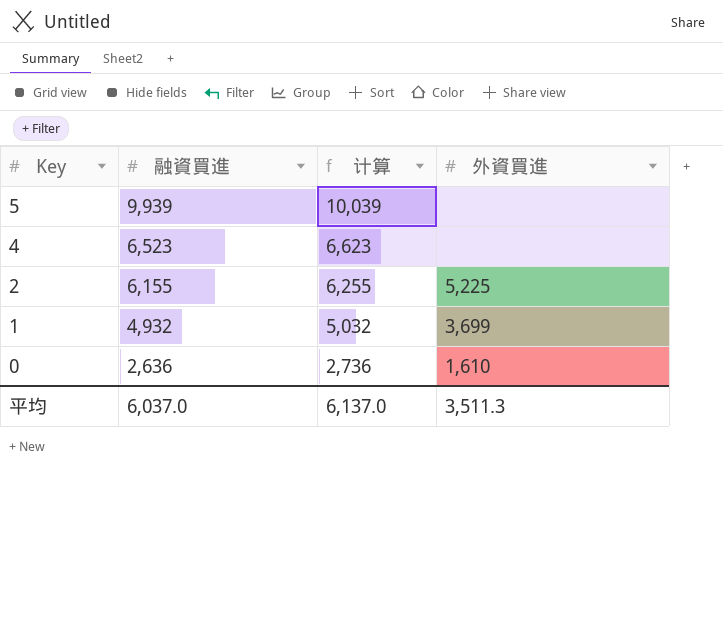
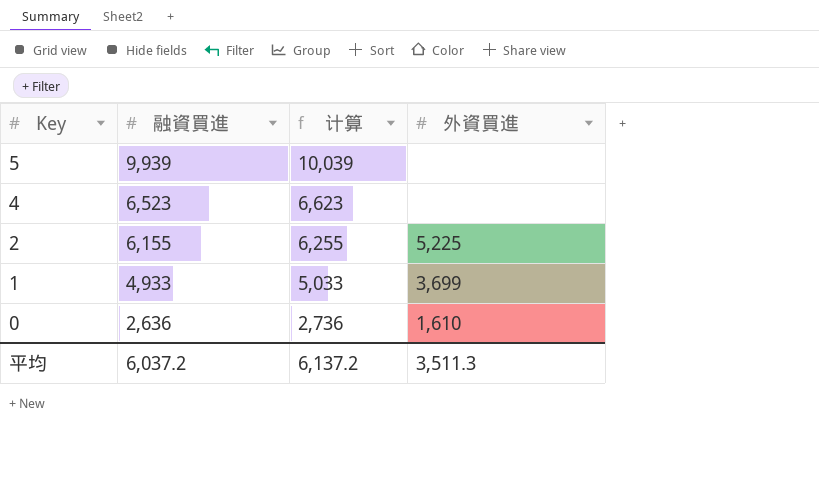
1 | 融資買進: 4,932 -> 4,933
1 | 计算: 5,032 -> 5,033
平均 | 融資買進: 6,037.0 -> 6,037.2
平均 | 计算: 6,137.0 -> 6,137.2

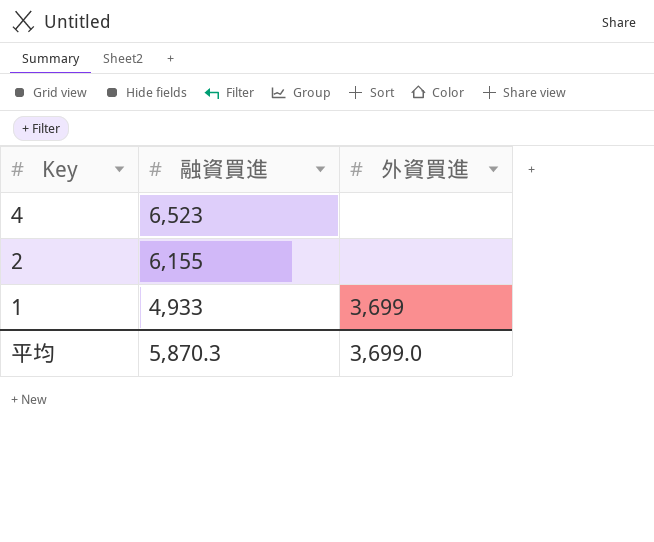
column 计算 | formula: [融資買進] + 100 -> none
row 5: 9,939 | 10,039 | none -> none
row 0: 2,636 | 2,736 | 1,610 -> none
2 | 外資買進: 5,225 -> none
平均 | 融資買進: 6,037.2 -> 5,870.3
平均 | 外資買進: 3,511.3 -> 3,699.0

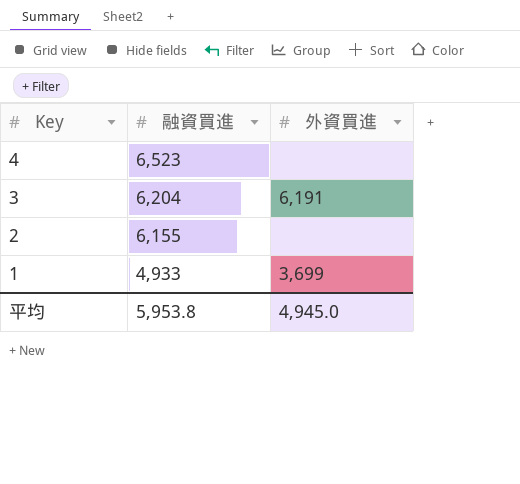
row 3: none -> 6,204 | 6,191
平均 | 融資買進: 5,870.3 -> 5,953.8
平均 | 外資買進: 3,699.0 -> 4,945.0

